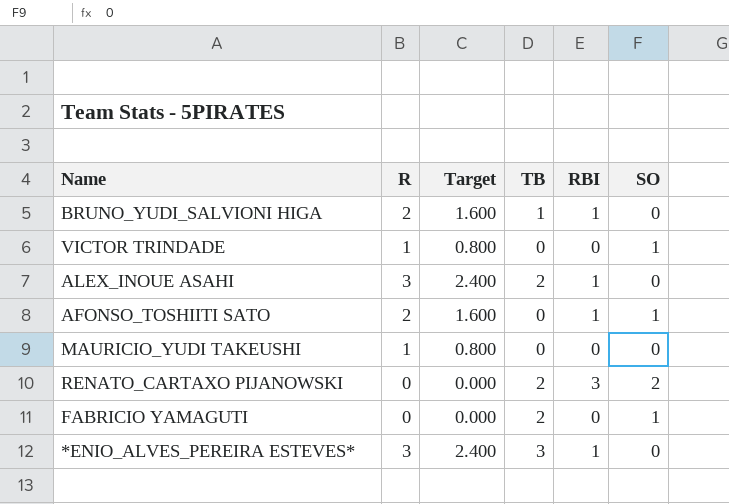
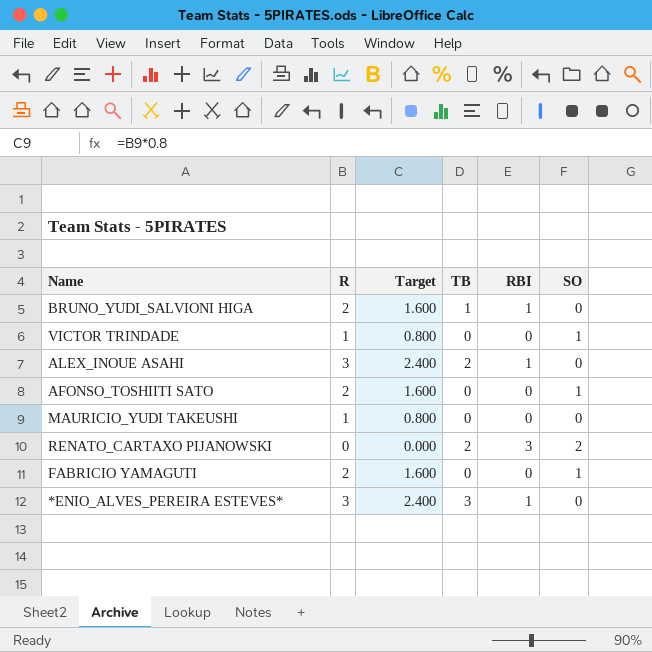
AFONSO_TOSHIITI SATO | RBI: 1 -> 0
FABRICIO YAMAGUTI | R: 0 -> 2
FABRICIO YAMAGUTI | Target: 0.000 -> 1.600
FABRICIO YAMAGUTI | TB: 2 -> 0

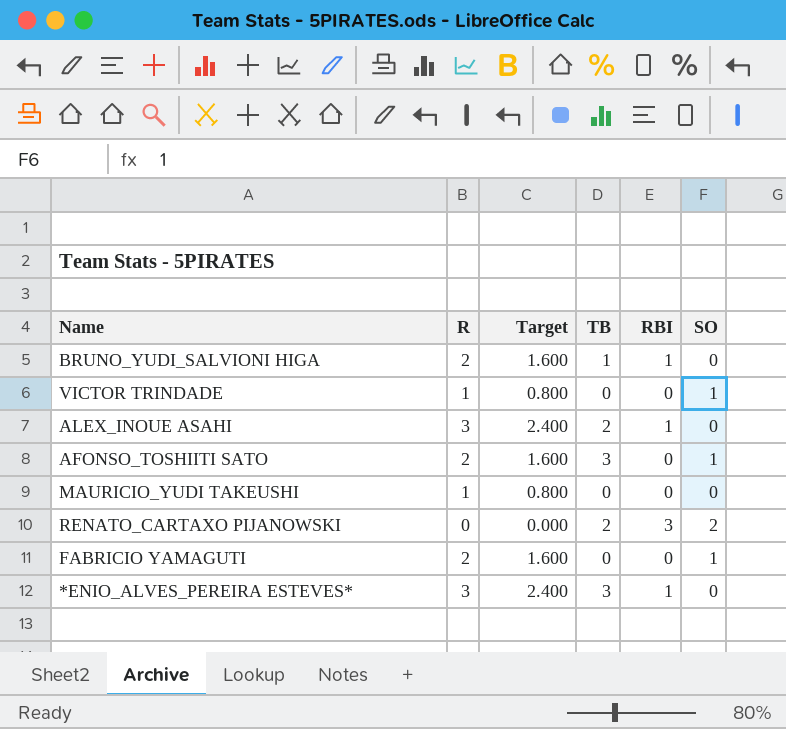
AFONSO_TOSHIITI SATO | TB: 0 -> 3

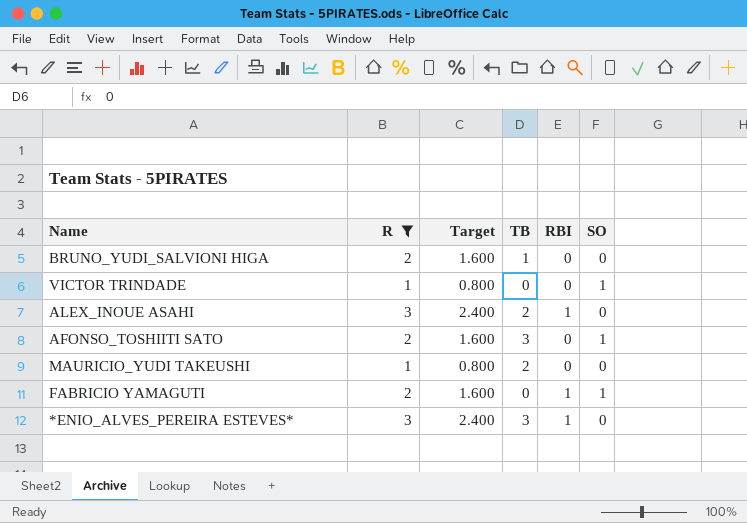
filter: none -> R != 0
BRUNO_YUDI_SALVIONI HIGA | RBI: 1 -> 0
MAURICIO_YUDI TAKEUSHI | TB: 0 -> 2
FABRICIO YAMAGUTI | RBI: 0 -> 1

